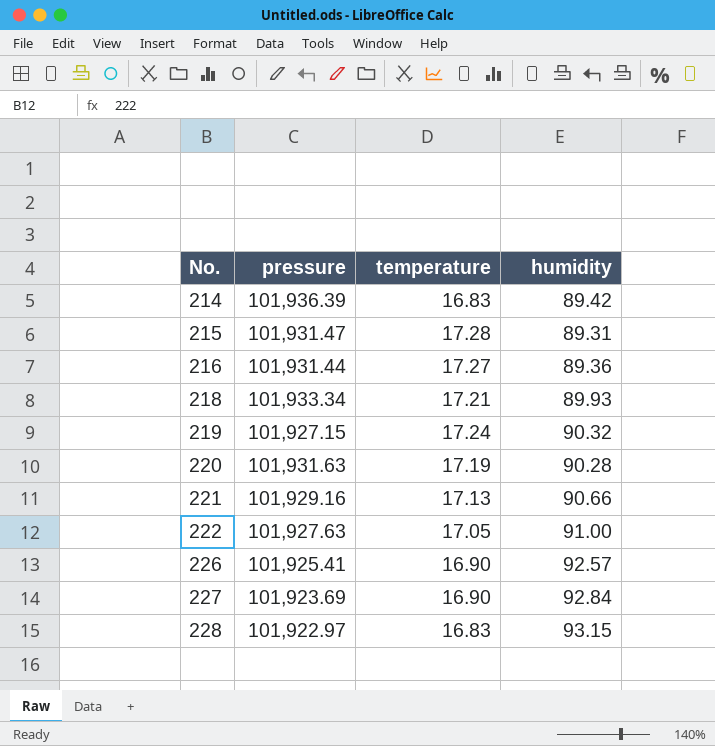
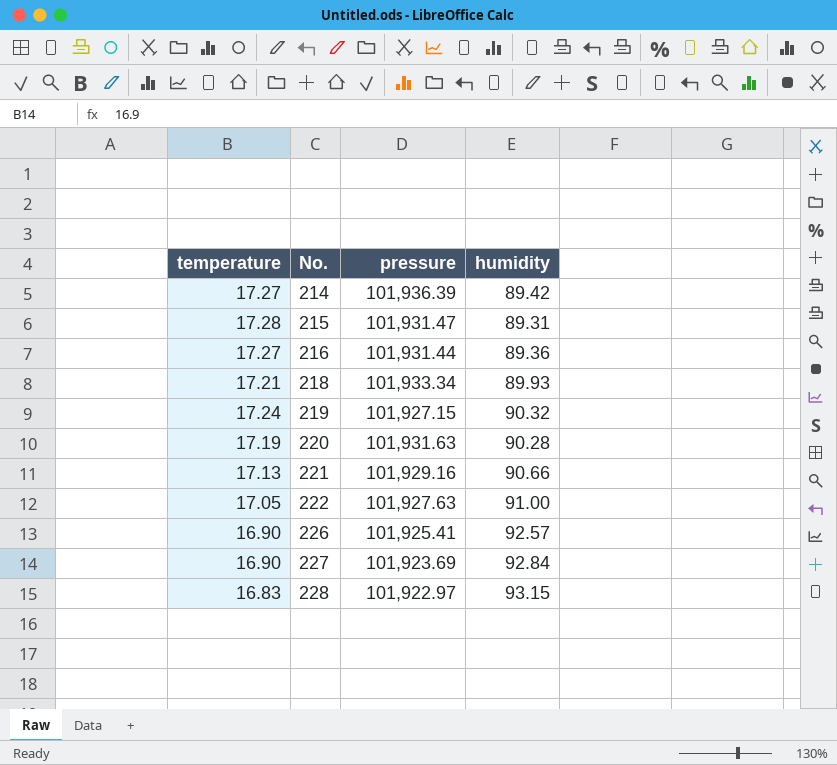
column temperature | position: 3 -> 1
214 | temperature: 16.83 -> 17.27

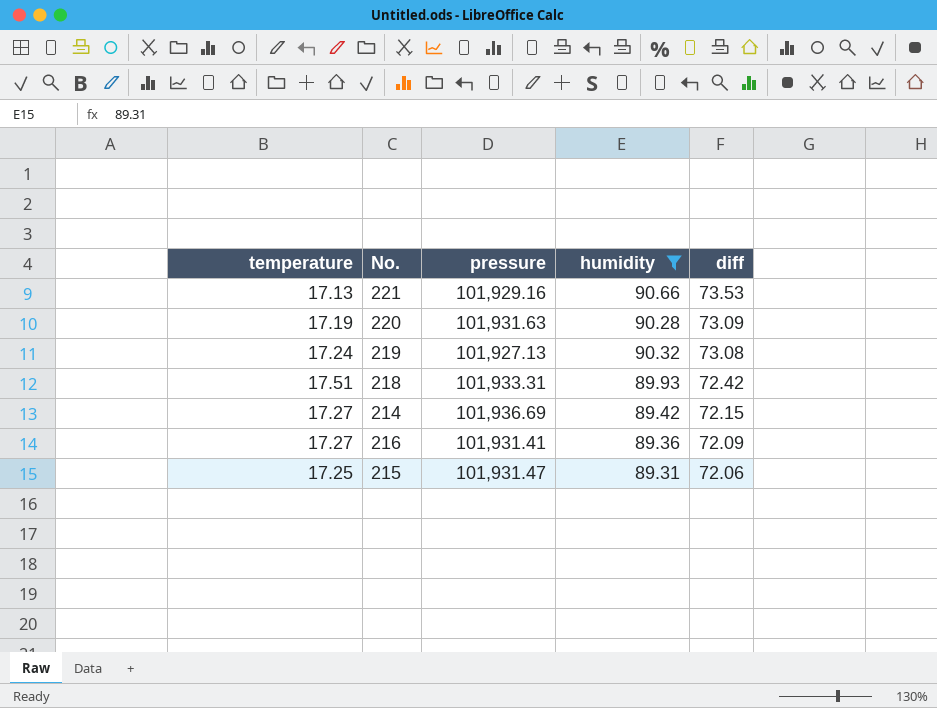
filter: none -> humidity <= 90.66
row order: No. ascending -> diff descending
column diff | formula: none -> [humidity] - [temperature]
219 | pressure: 101,927.15 -> 101,927.13
218 | temperature: 17.21 -> 17.51
218 | pressure: 101,933.34 -> 101,933.31
214 | pressure: 101,936.39 -> 101,936.69
216 | pressure: 101,931.44 -> 101,931.41
215 | temperature: 17.28 -> 17.25

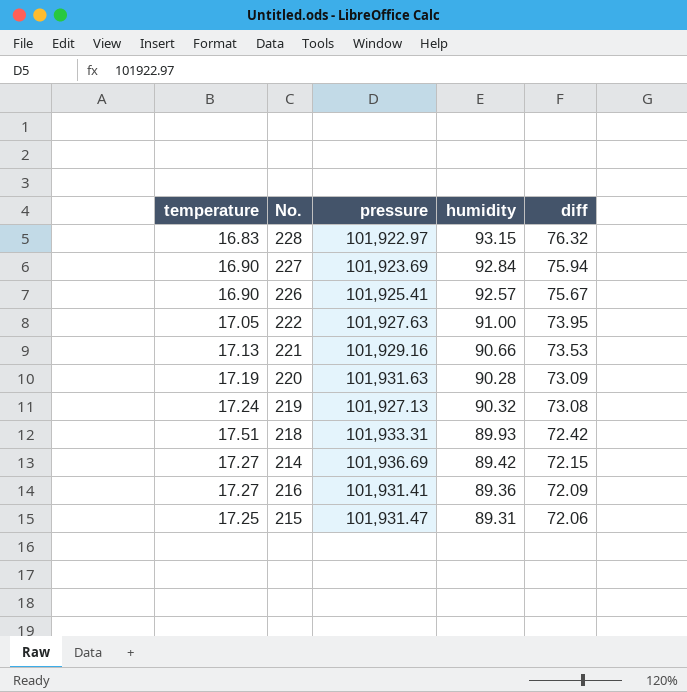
filter: humidity <= 90.66 -> none

